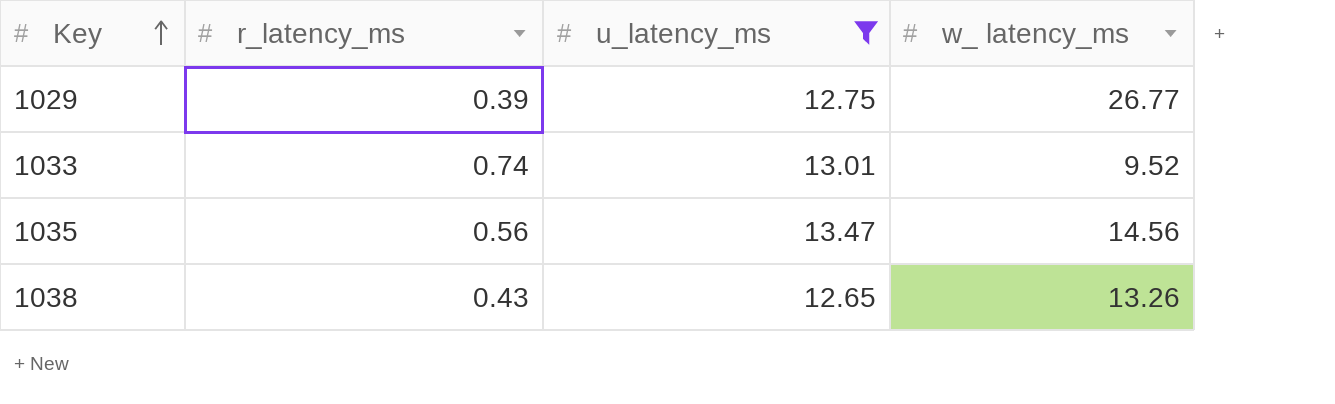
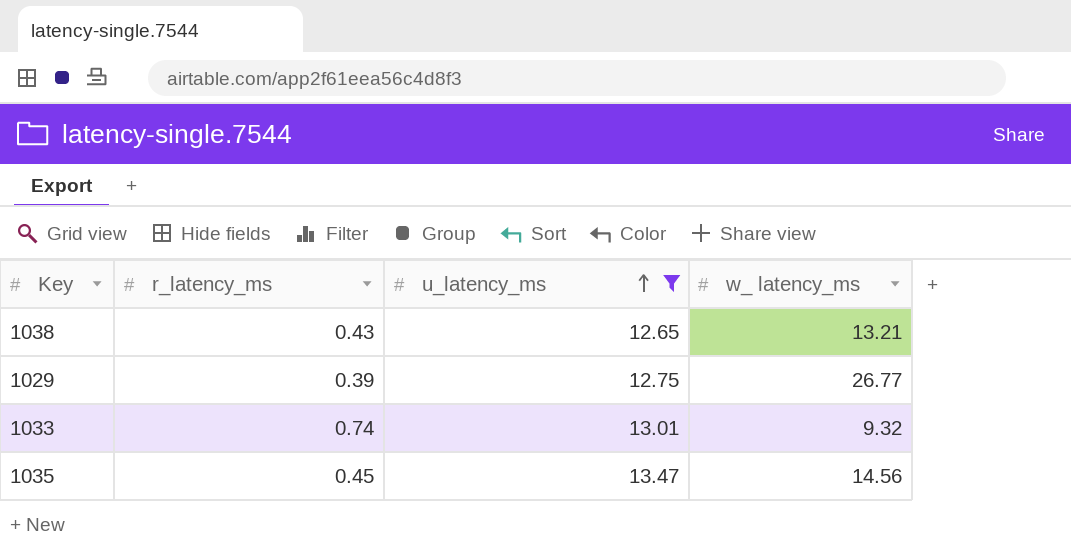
row order: Key ascending -> u_latency_ms ascending
1038 | w_ latency_ms: 13.26 -> 13.21
1033 | w_ latency_ms: 9.52 -> 9.32
1035 | r_latency_ms: 0.56 -> 0.45

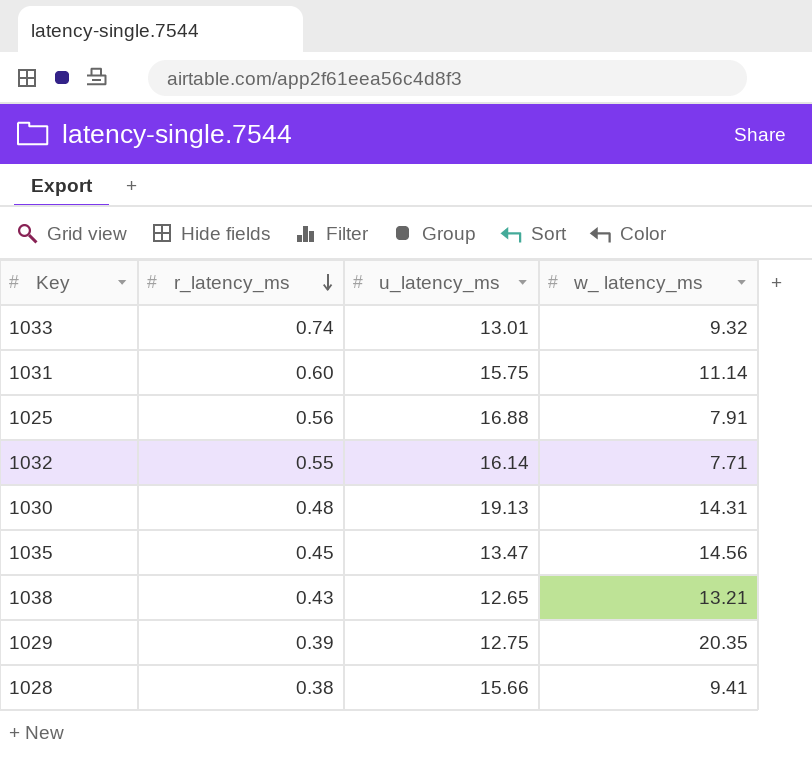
filter: u_latency_ms <= 13.47 -> none
row order: u_latency_ms ascending -> r_latency_ms descending
1029 | w_ latency_ms: 26.77 -> 20.35

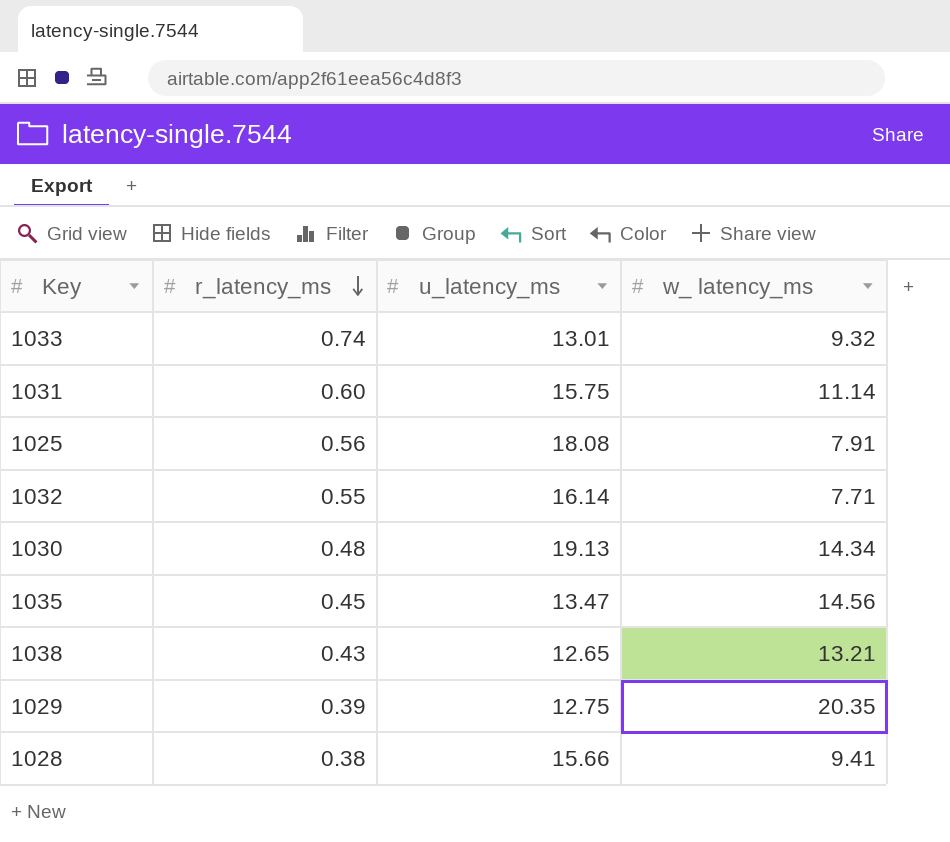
1025 | u_latency_ms: 16.88 -> 18.08
1030 | w_ latency_ms: 14.31 -> 14.34

